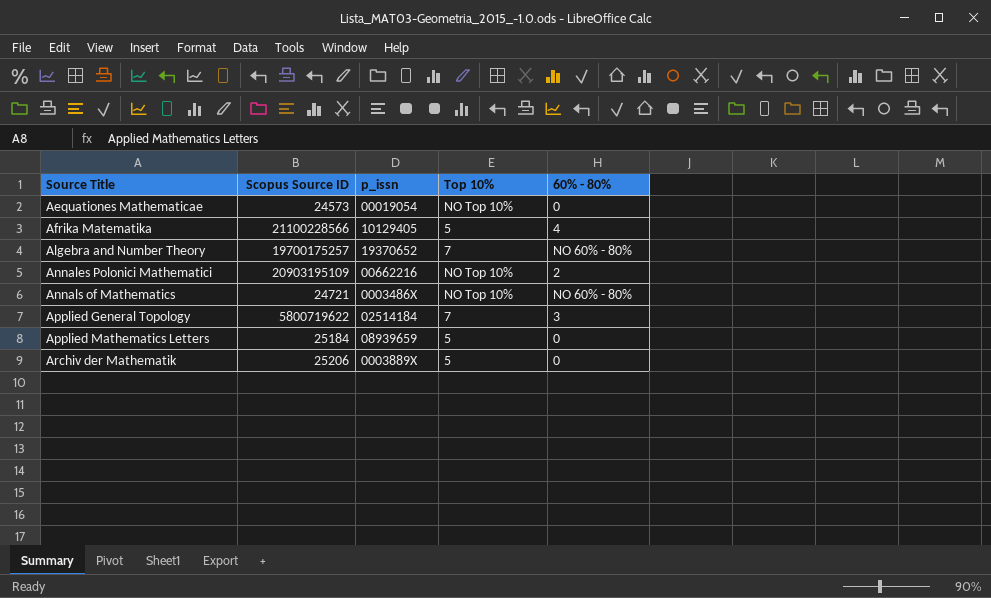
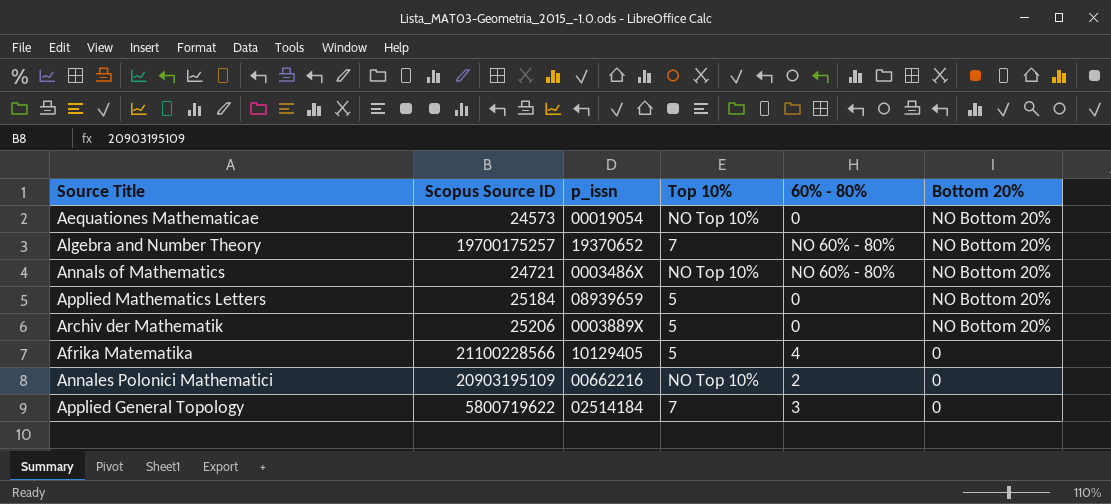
row order: Source Title ascending -> Bottom 20% descending
column Bottom 20% | position: none -> 6

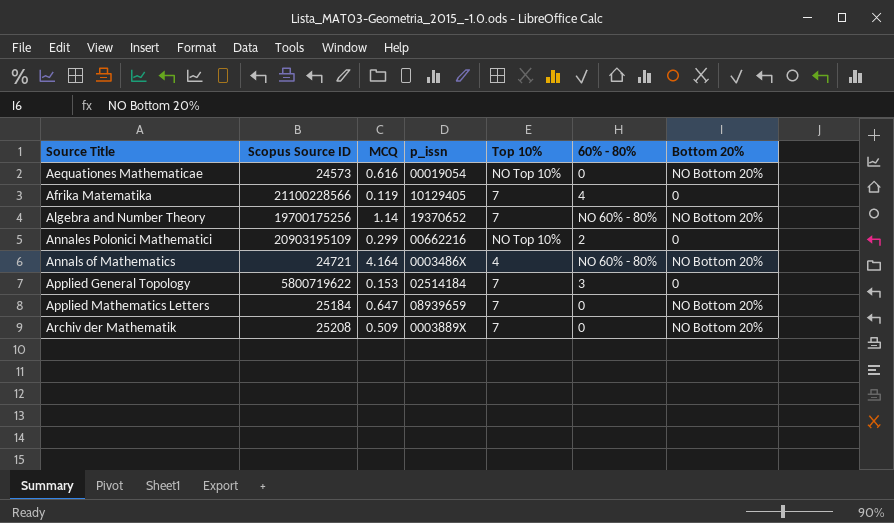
row order: Bottom 20% descending -> Source Title ascending
column MCQ | position: none -> 3
Afrika Matematika | Top 10%: 5 -> 7
Algebra and Number Theory | Scopus Source ID: 19700175257 -> 19700175256
Annals of Mathematics | Top 10%: NO Top 10% -> 4
Applied Mathematics Letters | Top 10%: 5 -> 7
Archiv der Mathematik | Scopus Source ID: 25206 -> 25208
Archiv der Mathematik | Top 10%: 5 -> 7

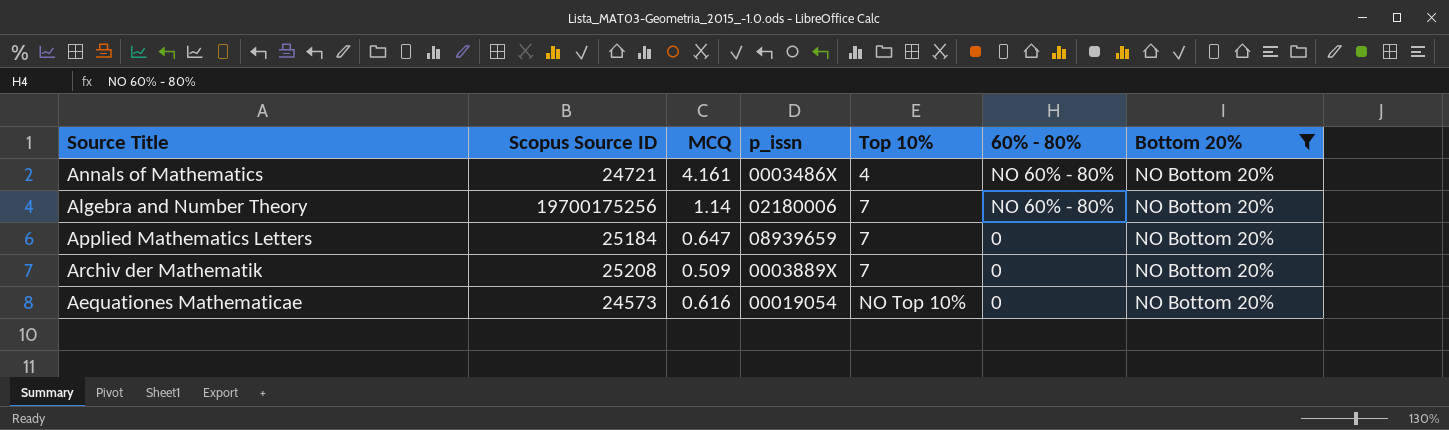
filter: none -> Bottom 20% = NO Bottom 20%
row order: Source Title ascending -> Top 10% ascending
Annals of Mathematics | MCQ: 4.164 -> 4.161
Algebra and Number Theory | p_issn: 19370652 -> 02180006

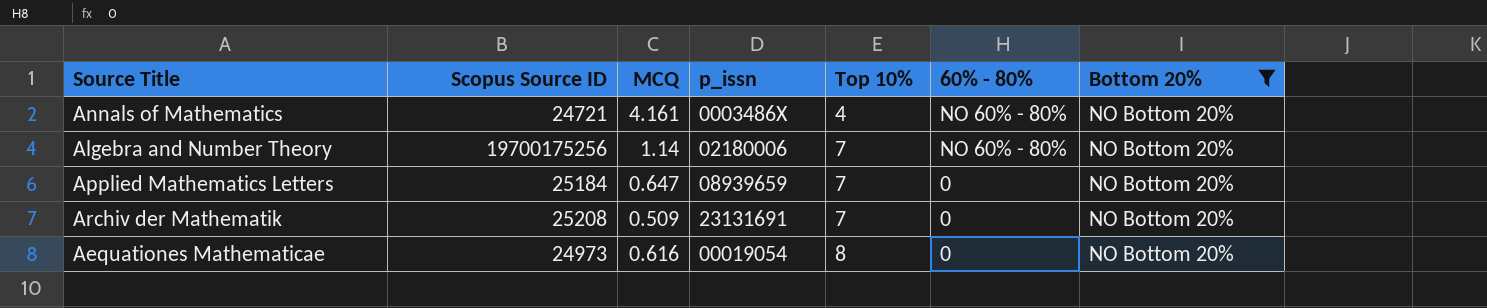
Archiv der Mathematik | p_issn: 0003889X -> 23131691
Aequationes Mathematicae | Scopus Source ID: 24573 -> 24973
Aequationes Mathematicae | Top 10%: NO Top 10% -> 8

